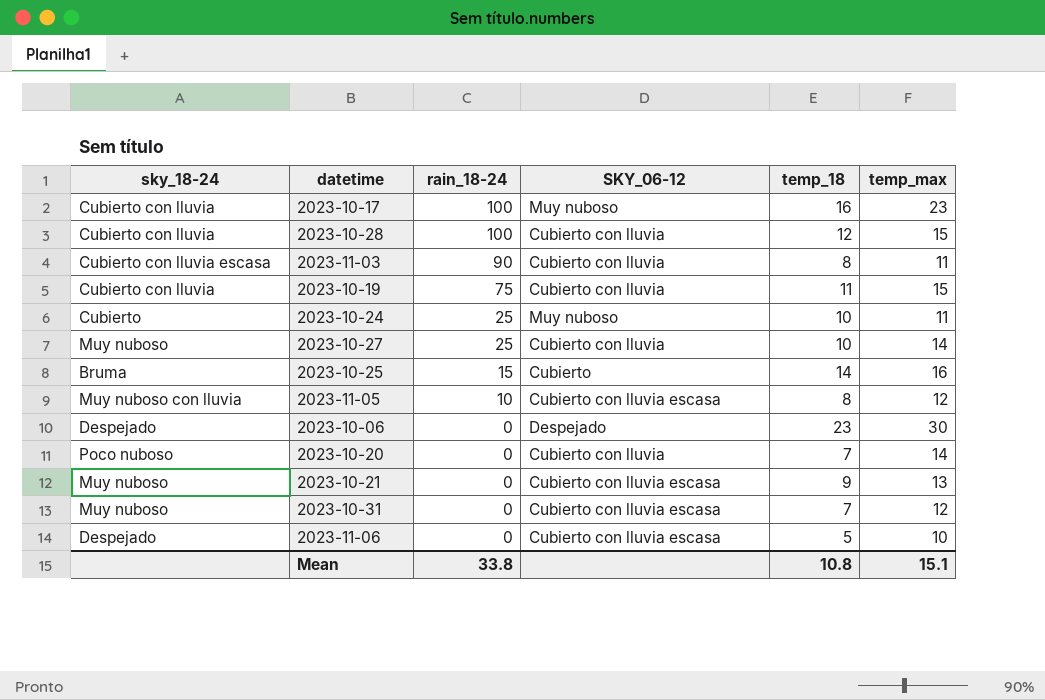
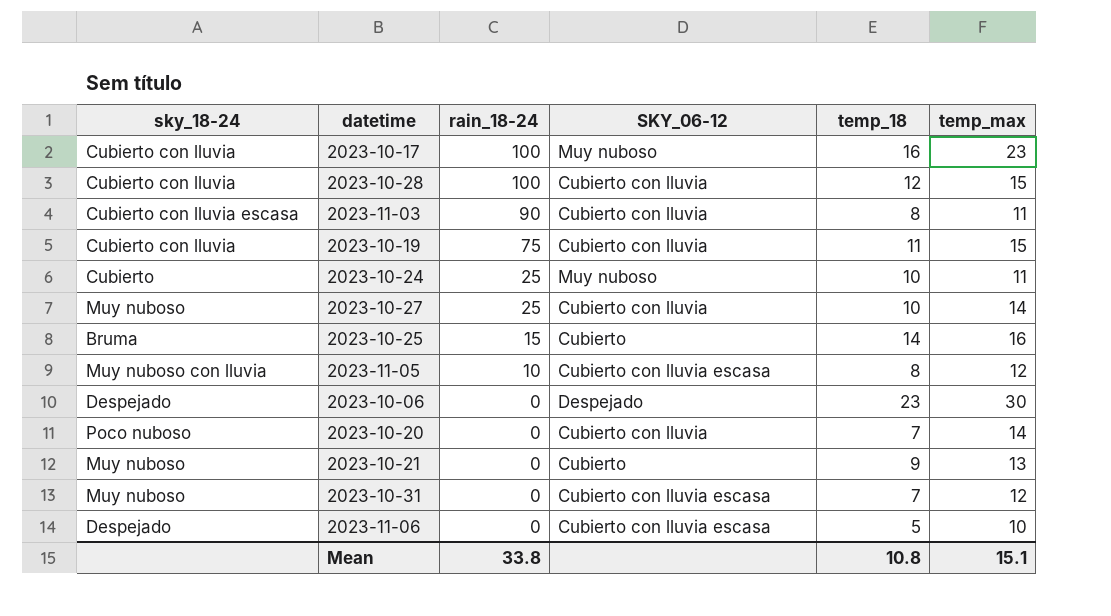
2023-10-21 | SKY_06-12: Cubierto con lluvia escasa -> Cubierto

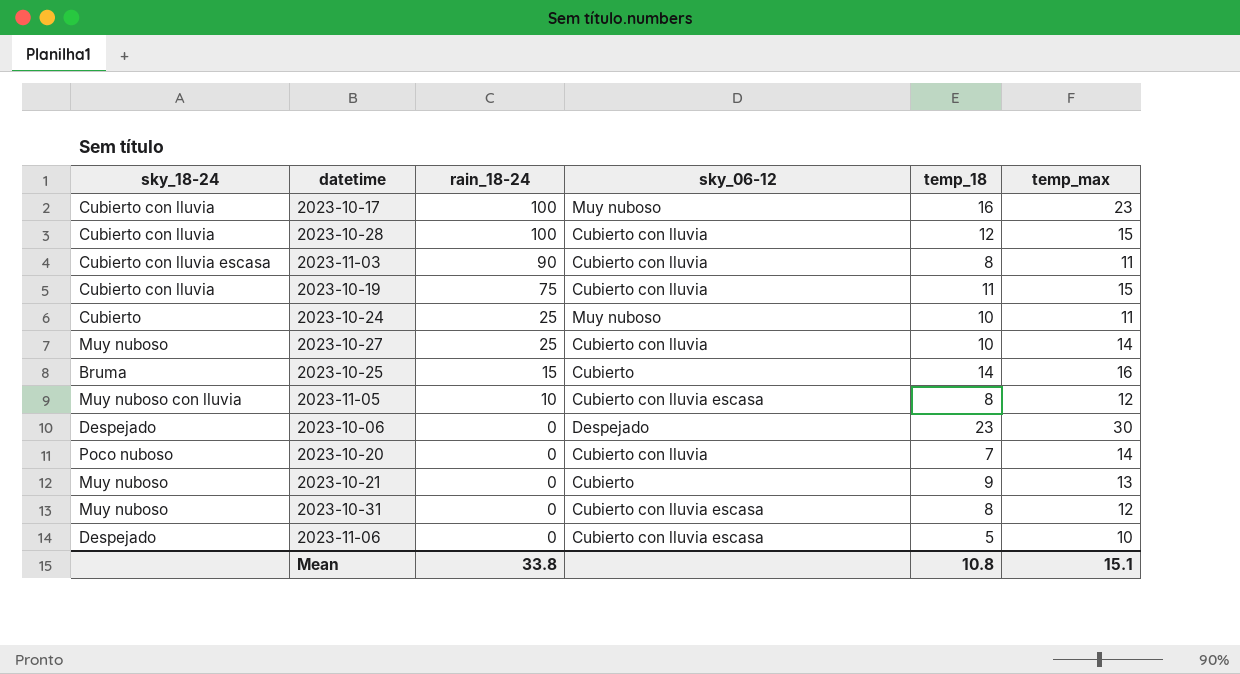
column name: SKY_06-12 -> sky_06-12
2023-10-31 | temp_18: 7 -> 8

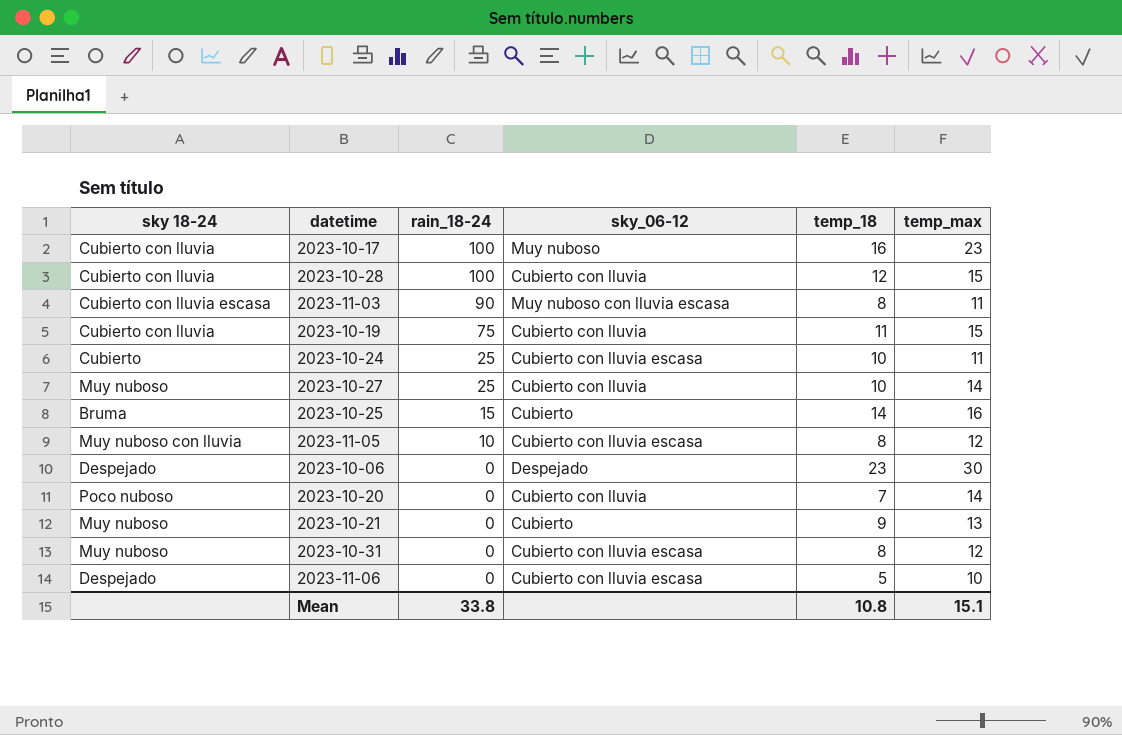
column name: sky_18-24 -> sky 18-24
2023-11-03 | sky_06-12: Cubierto con lluvia -> Muy nuboso con lluvia escasa
2023-10-24 | sky_06-12: Muy nuboso -> Cubierto con lluvia escasa

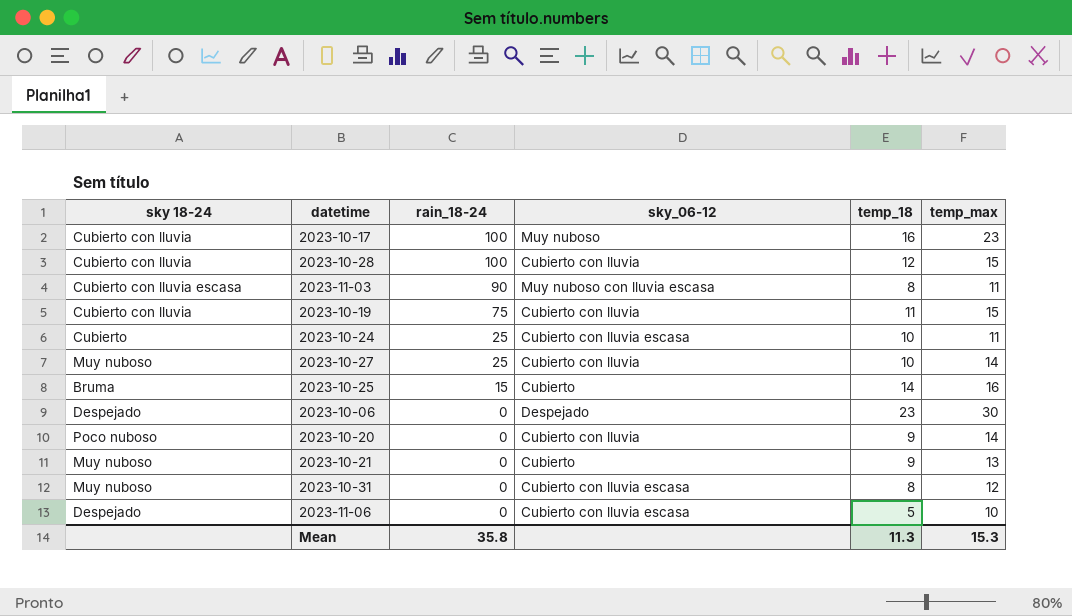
row 2023-11-05: Muy nuboso con lluvia | 10 | Cubierto con lluvia escasa | 8 | 12 -> none
2023-10-20 | temp_18: 7 -> 9
Mean | rain_18-24: 33.8 -> 35.8
Mean | temp_18: 10.8 -> 11.3
Mean | temp_max: 15.1 -> 15.3

